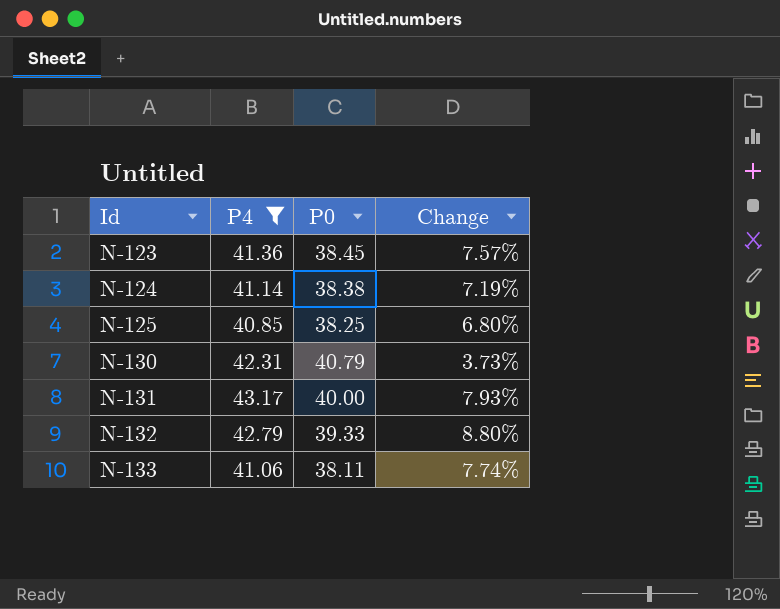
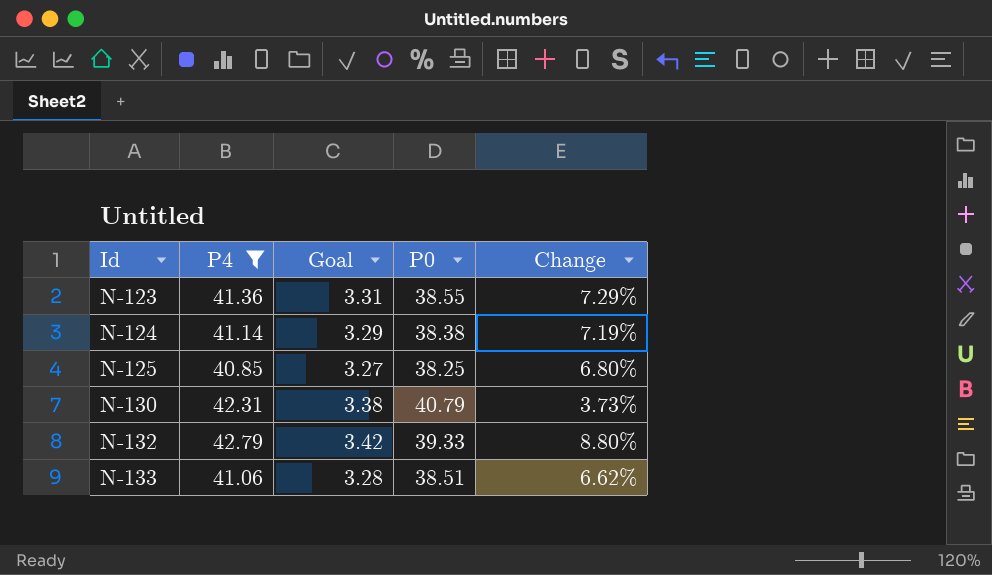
column Goal | formula: none -> [P4] * 0.08
row N-131: 43.17 | 40.00 | 7.93% -> none
N-123 | P0: 38.45 -> 38.55
N-123 | Change: 7.57% -> 7.29%
N-133 | P0: 38.11 -> 38.51
N-133 | Change: 7.74% -> 6.62%

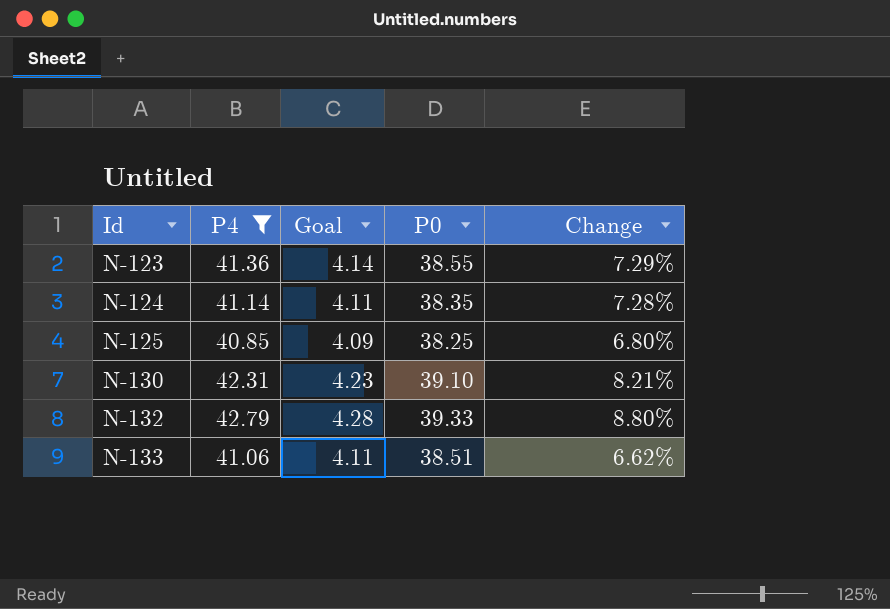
column Goal | formula: [P4] * 0.08 -> [P4] * 0.1
N-124 | P0: 38.38 -> 38.35
N-124 | Change: 7.19% -> 7.28%
N-130 | P0: 40.79 -> 39.10
N-130 | Change: 3.73% -> 8.21%

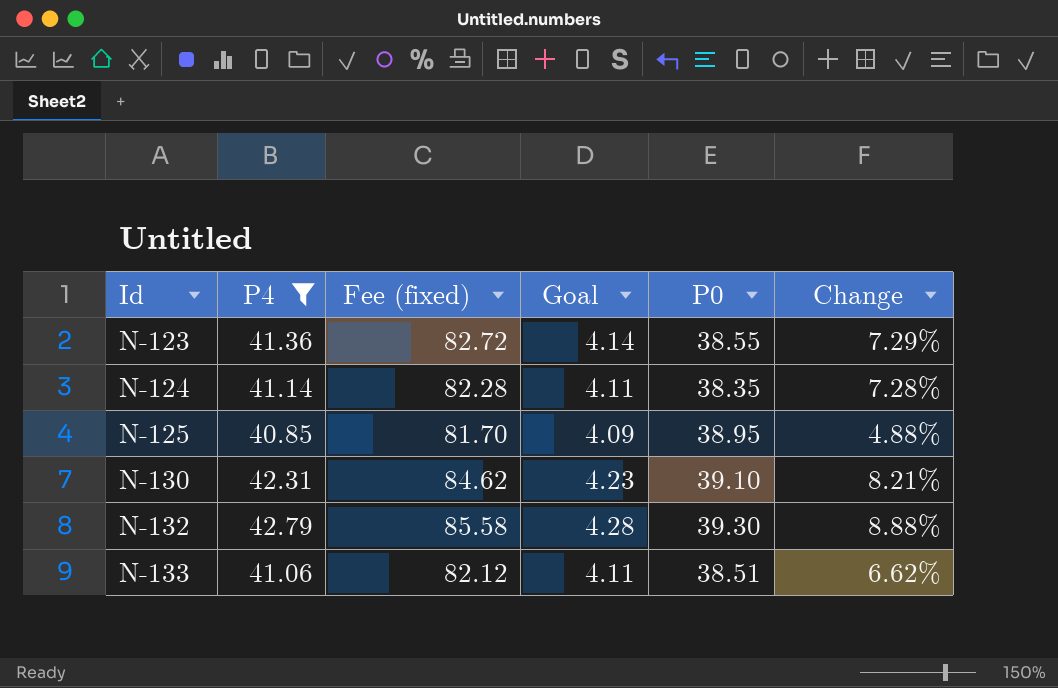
column Fee (fixed) | formula: none -> [P4] * 2
N-125 | P0: 38.25 -> 38.95
N-125 | Change: 6.80% -> 4.88%
N-132 | P0: 39.33 -> 39.30
N-132 | Change: 8.80% -> 8.88%

